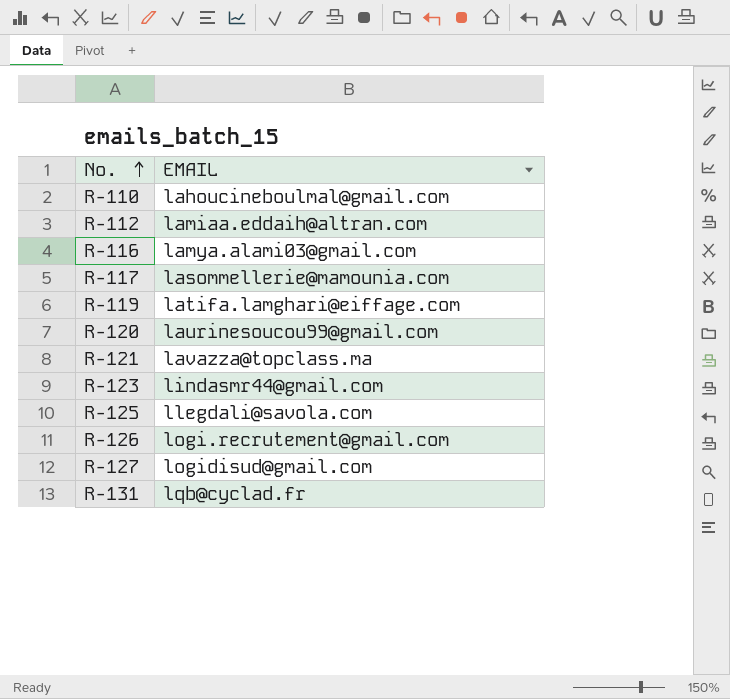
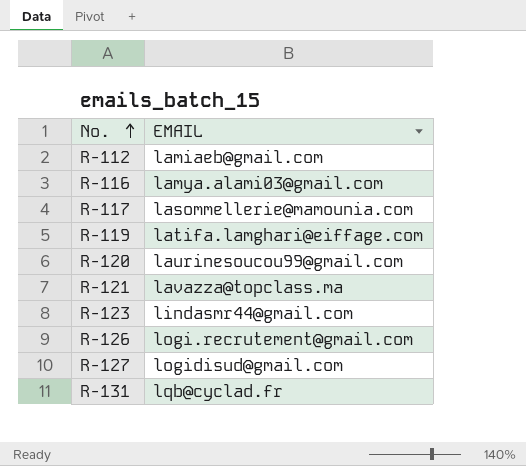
row R-110: lahoucineboulmal@gmail.com -> none
row R-125: llegdali@savola.com -> none
R-112 | EMAIL: lamiaa.eddaih@altran.com -> lamiaeb@gmail.com

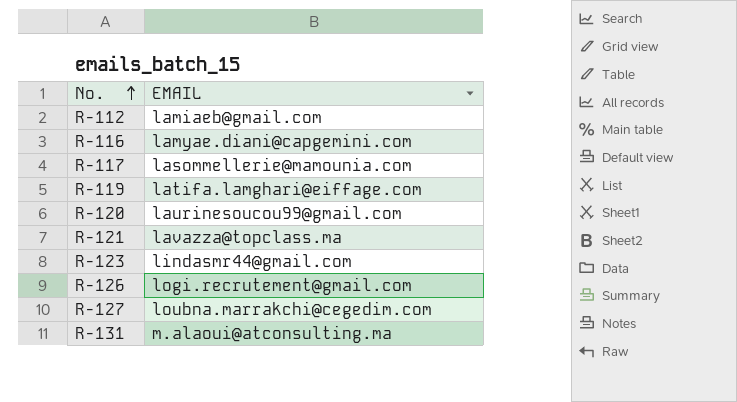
R-116 | EMAIL: lamya.alami03@gmail.com -> lamyae.diani@capgemini.com
R-127 | EMAIL: logidisud@gmail.com -> loubna.marrakchi@cegedim.com
R-131 | EMAIL: lqb@cyclad.fr -> m.alaoui@atconsulting.ma

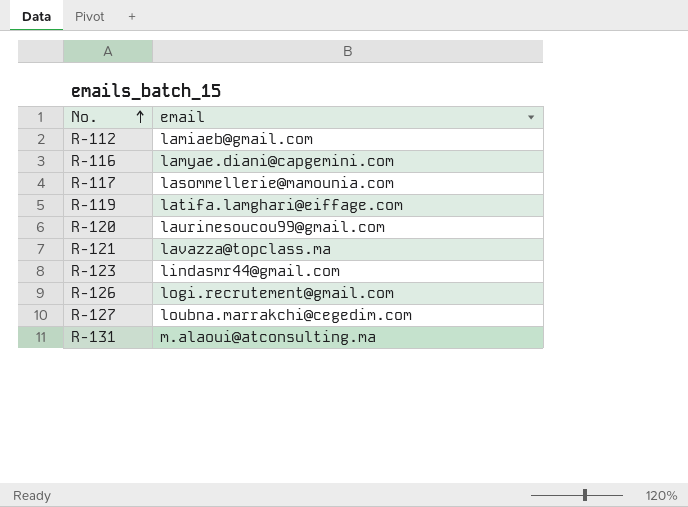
column name: EMAIL -> email

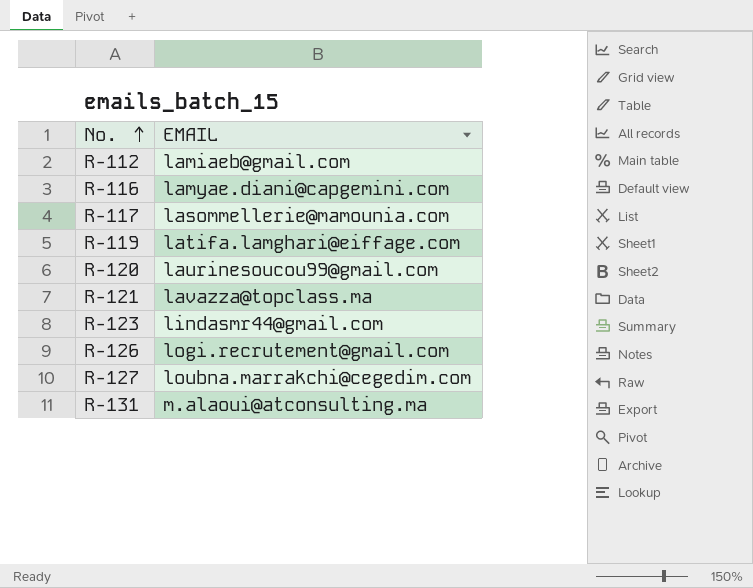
column name: email -> EMAIL

